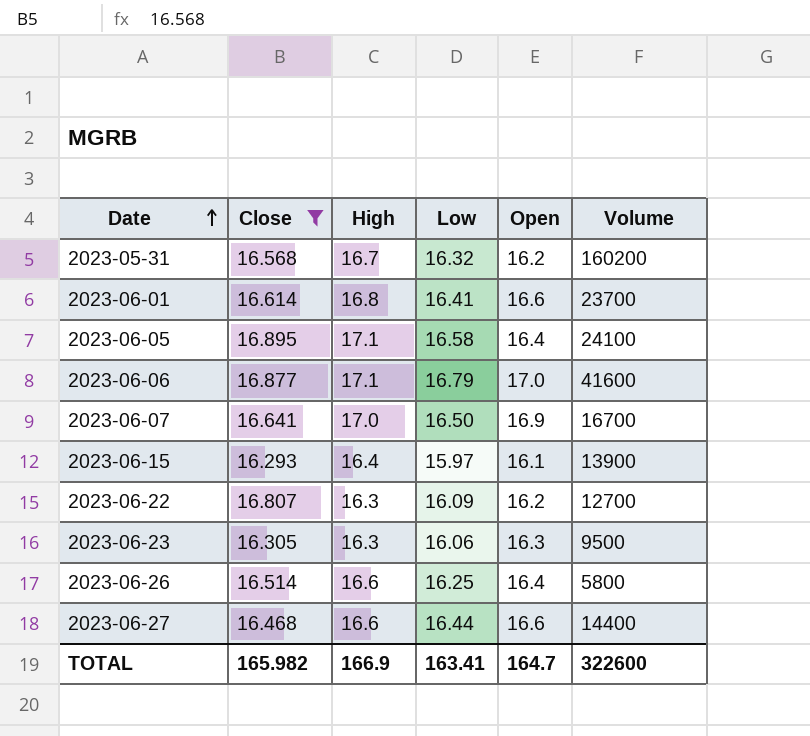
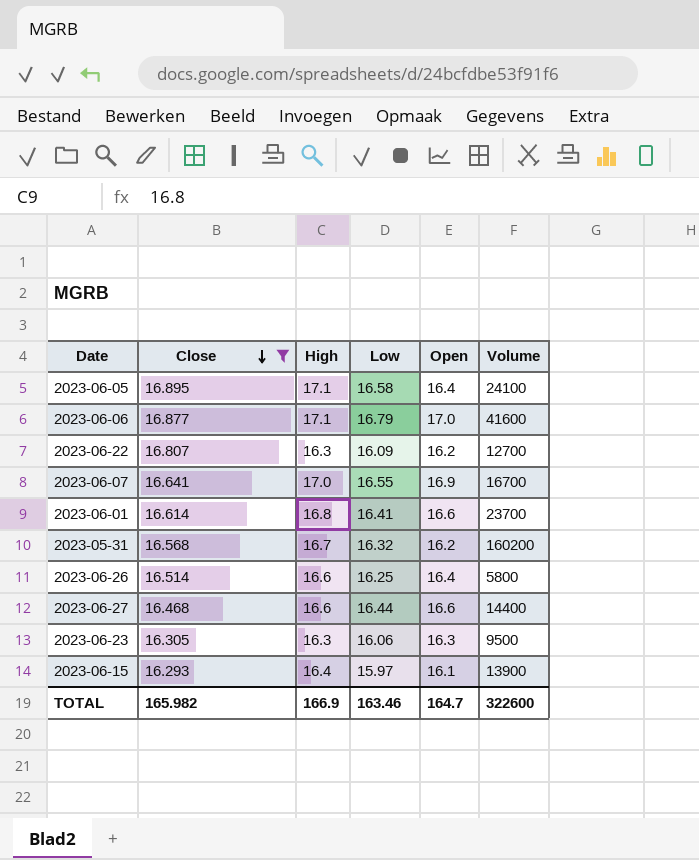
row order: Date ascending -> Close descending
2023-06-07 | Low: 16.50 -> 16.55
TOTAL | Low: 163.41 -> 163.46

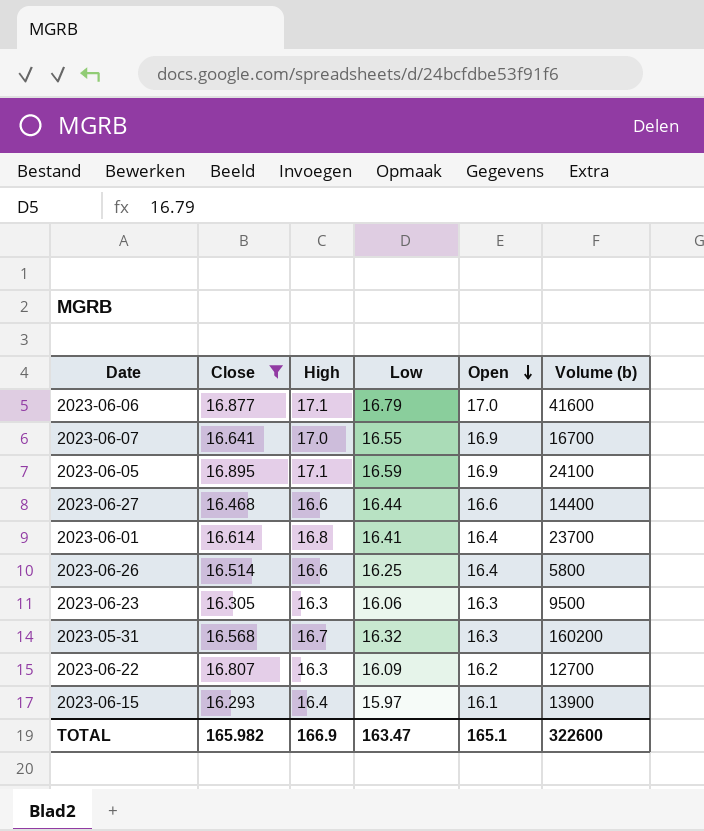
row order: Close descending -> Open descending
column name: Volume -> Volume (b)
2023-06-05 | Low: 16.58 -> 16.59
2023-06-05 | Open: 16.4 -> 16.9
2023-06-01 | Open: 16.6 -> 16.4
2023-05-31 | Open: 16.2 -> 16.3
TOTAL | Low: 163.46 -> 163.47
TOTAL | Open: 164.7 -> 165.1

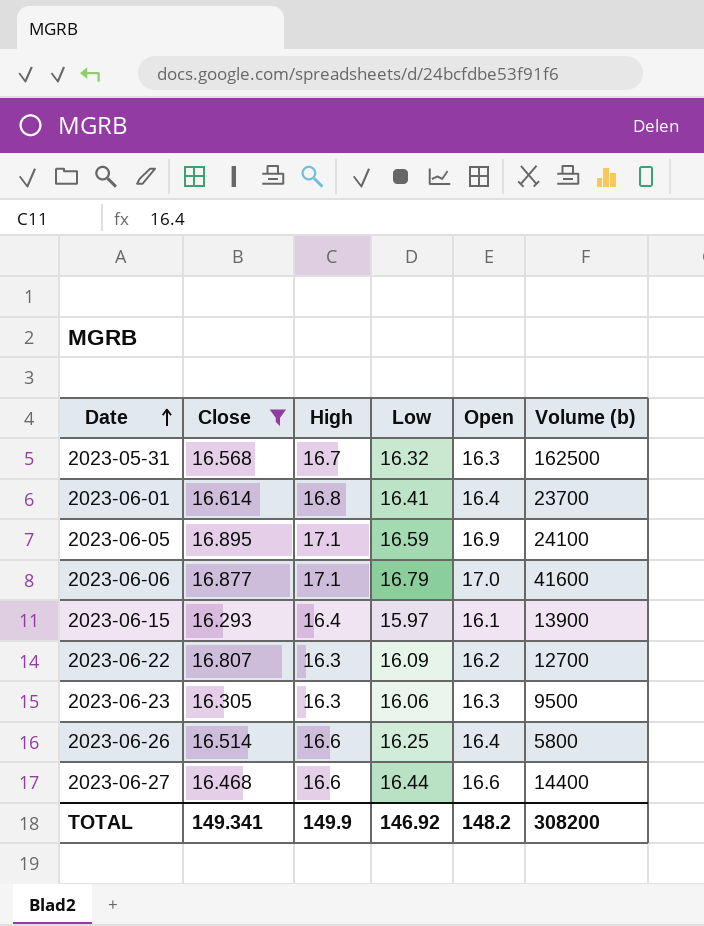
row order: Open descending -> Date ascending
row 2023-06-07: 16.641 | 17.0 | 16.55 | 16.9 | 16700 -> none
2023-05-31 | Volume (b): 160200 -> 162500
TOTAL | Close: 165.982 -> 149.341
TOTAL | High: 166.9 -> 149.9
TOTAL | Low: 163.47 -> 146.92
TOTAL | Open: 165.1 -> 148.2
TOTAL | Volume (b): 322600 -> 308200

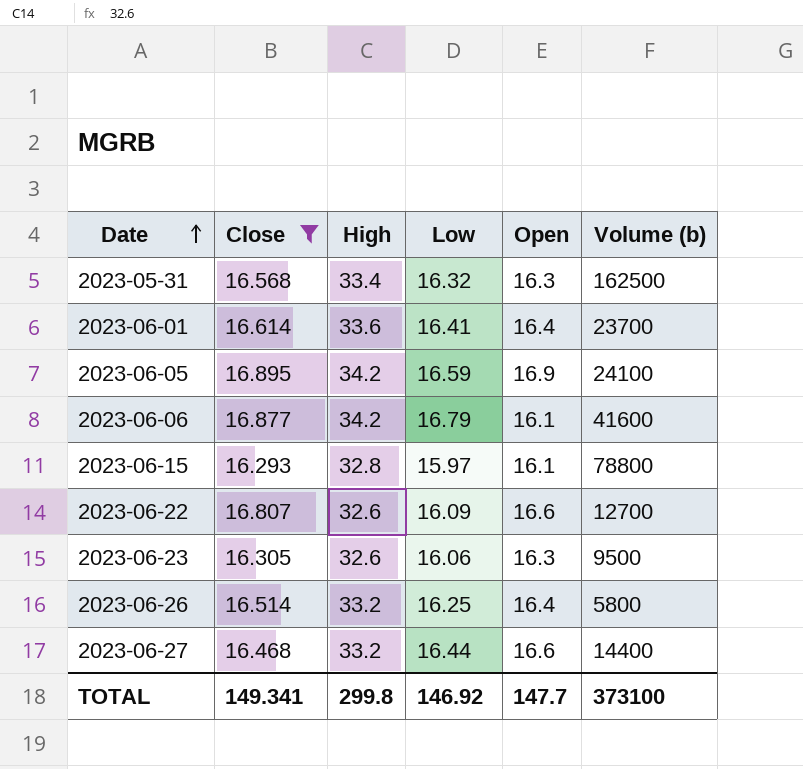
2023-05-31 | High: 16.7 -> 33.4
2023-06-01 | High: 16.8 -> 33.6
2023-06-05 | High: 17.1 -> 34.2
2023-06-06 | High: 17.1 -> 34.2
2023-06-06 | Open: 17.0 -> 16.1
2023-06-15 | High: 16.4 -> 32.8
2023-06-15 | Volume (b): 13900 -> 78800
2023-06-22 | High: 16.3 -> 32.6
2023-06-22 | Open: 16.2 -> 16.6
2023-06-23 | High: 16.3 -> 32.6
2023-06-26 | High: 16.6 -> 33.2
2023-06-27 | High: 16.6 -> 33.2
TOTAL | High: 149.9 -> 299.8
TOTAL | Open: 148.2 -> 147.7
TOTAL | Volume (b): 308200 -> 373100

